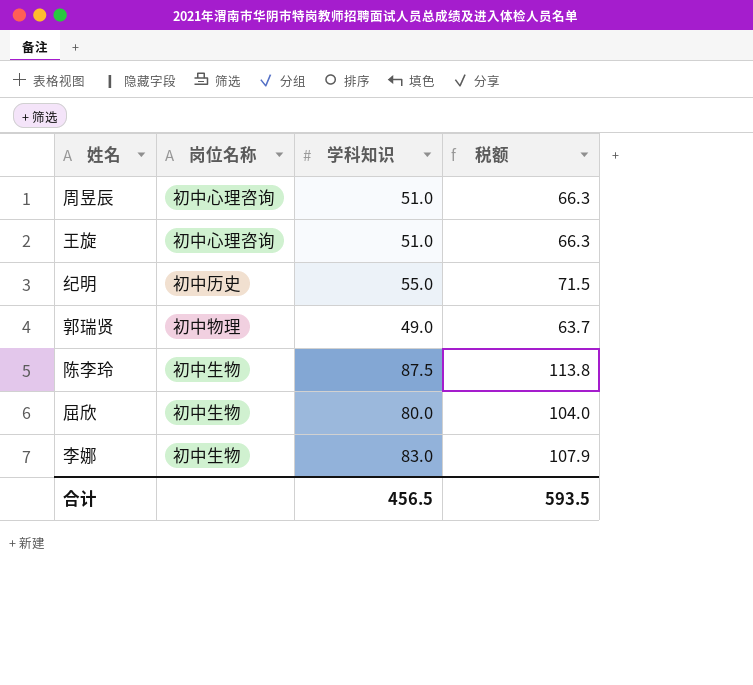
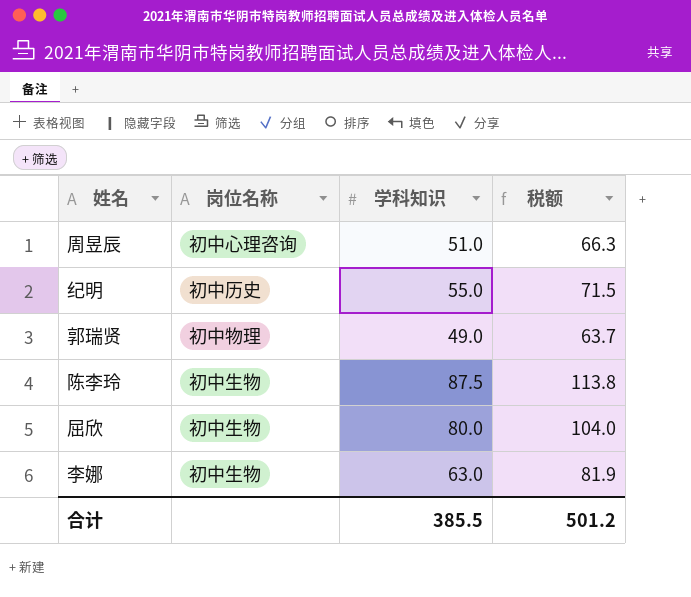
row 王旋: 初中心理咨询 | 51.0 | 66.3 -> none
李娜 | 学科知识: 83.0 -> 63.0
李娜 | 税额: 107.9 -> 81.9
合计 | 学科知识: 456.5 -> 385.5
合计 | 税额: 593.5 -> 501.2

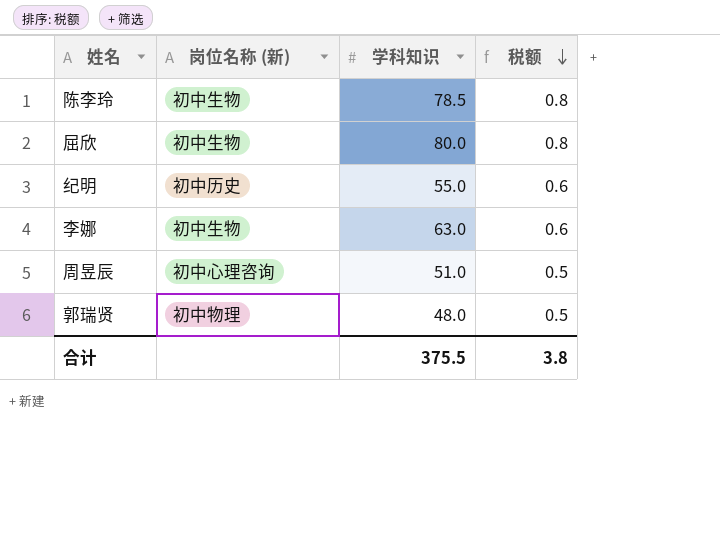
row order: none -> 税额 descending
column name: 岗位名称 -> 岗位名称 (新)
column 税额 | formula: [学科知识] * 1.3 -> [学科知识] * 0.01
陈李玲 | 学科知识: 87.5 -> 78.5
郭瑞贤 | 学科知识: 49.0 -> 48.0
合计 | 学科知识: 385.5 -> 375.5
合计 | 税额: 501.2 -> 3.8

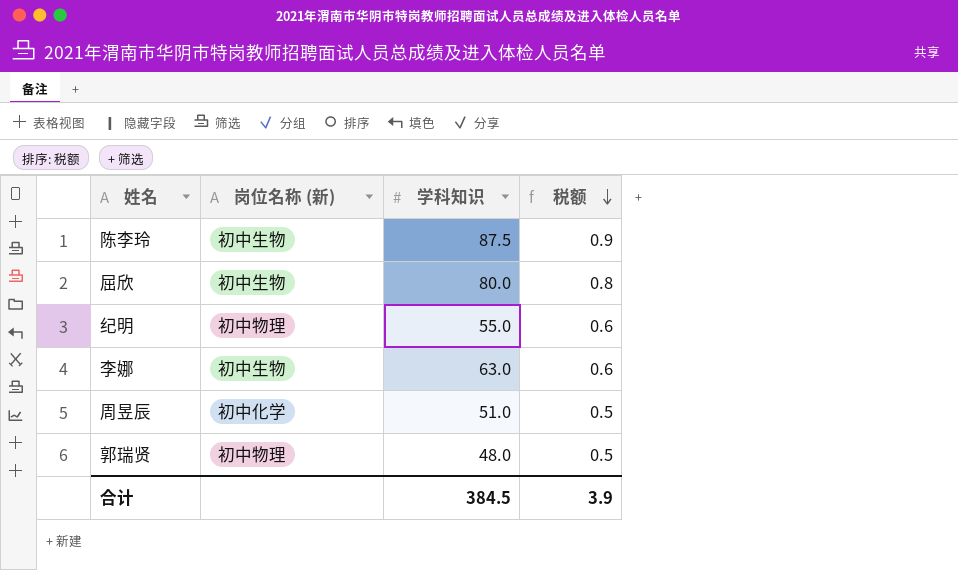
陈李玲 | 学科知识: 78.5 -> 87.5
陈李玲 | 税额: 0.8 -> 0.9
纪明 | 岗位名称 (新): 初中历史 -> 初中物理
周昱辰 | 岗位名称 (新): 初中心理咨询 -> 初中化学
合计 | 学科知识: 375.5 -> 384.5
合计 | 税额: 3.8 -> 3.9

